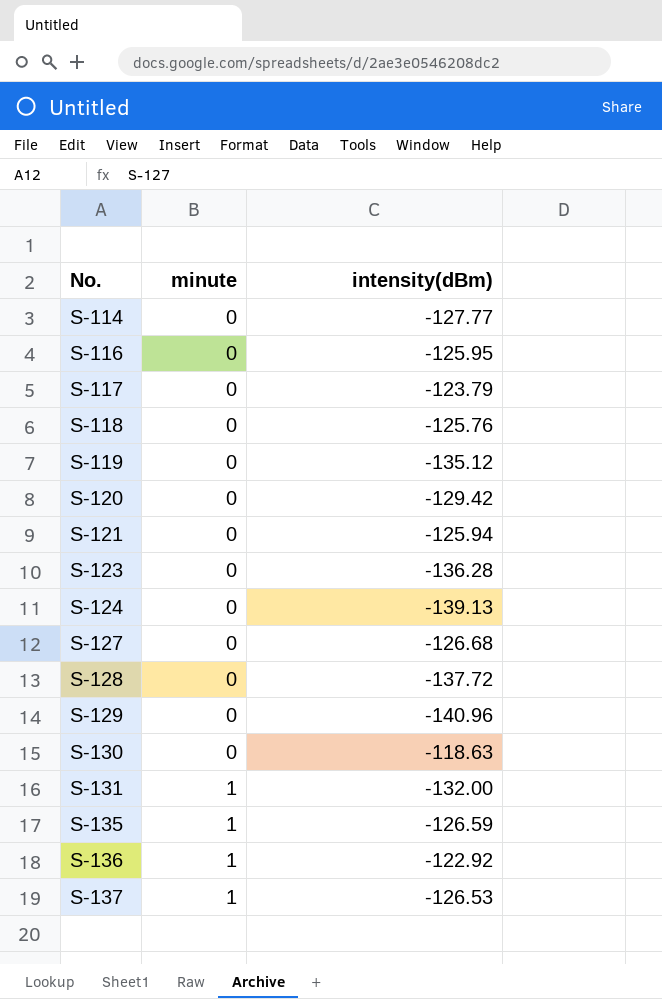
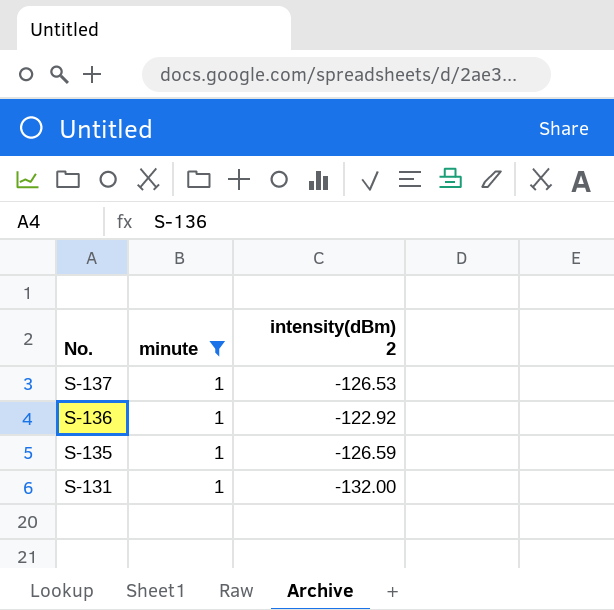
filter: none -> minute = 1
row order: No. ascending -> No. descending
column name: intensity(dBm) -> intensity(dBm) 2

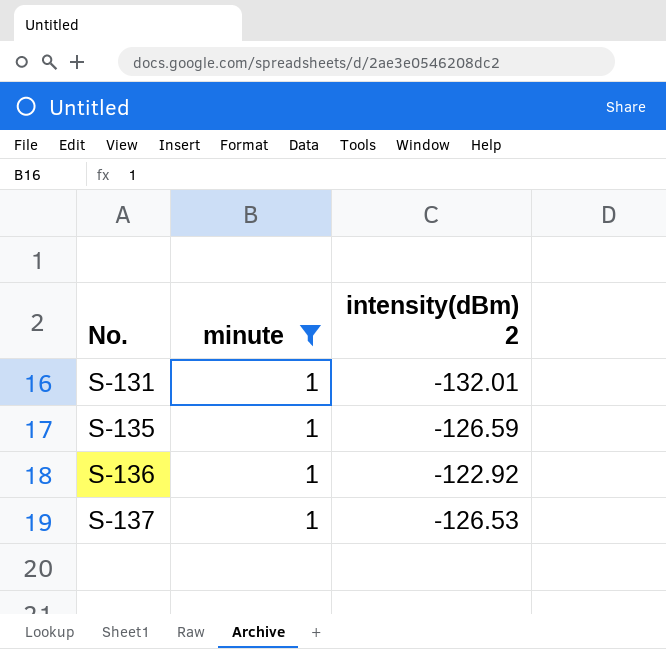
row order: No. descending -> No. ascending
S-131 | intensity(dBm) 2: -132.00 -> -132.01

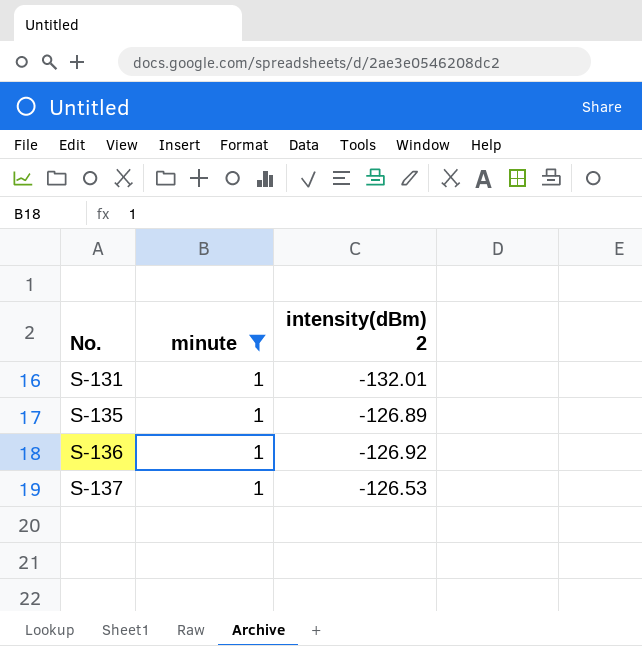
S-135 | intensity(dBm) 2: -126.59 -> -126.89
S-136 | intensity(dBm) 2: -122.92 -> -126.92

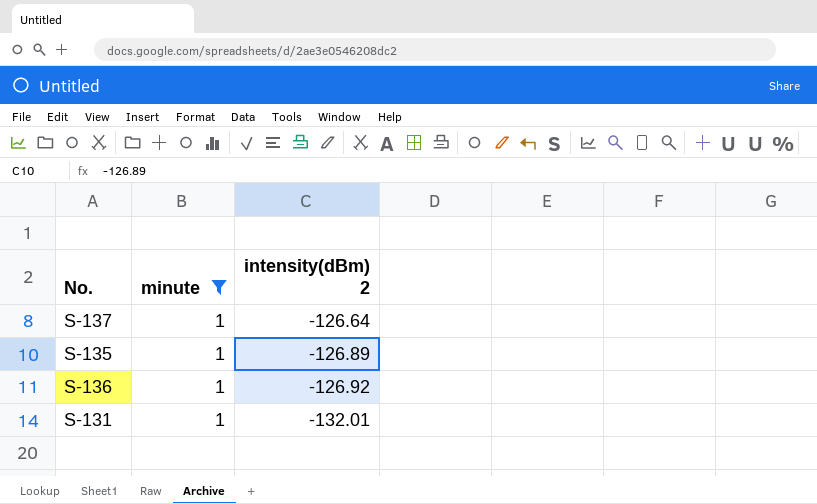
row order: No. ascending -> intensity(dBm) 2 descending
S-137 | intensity(dBm) 2: -126.53 -> -126.64

